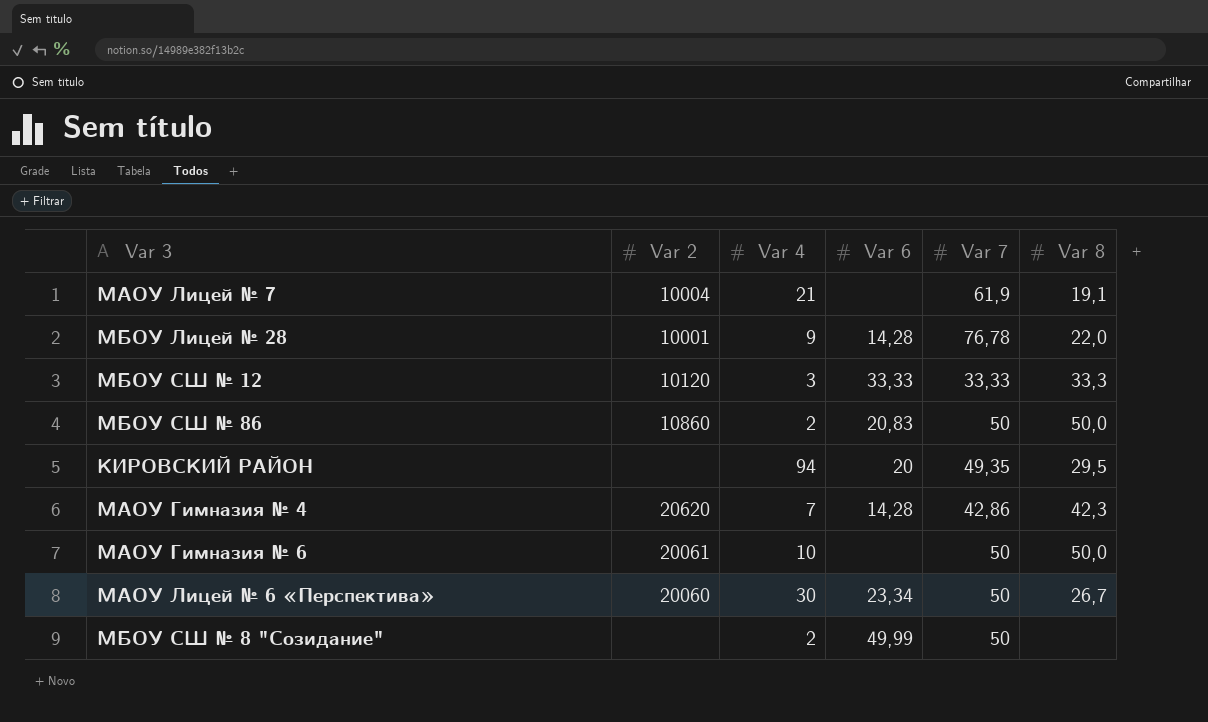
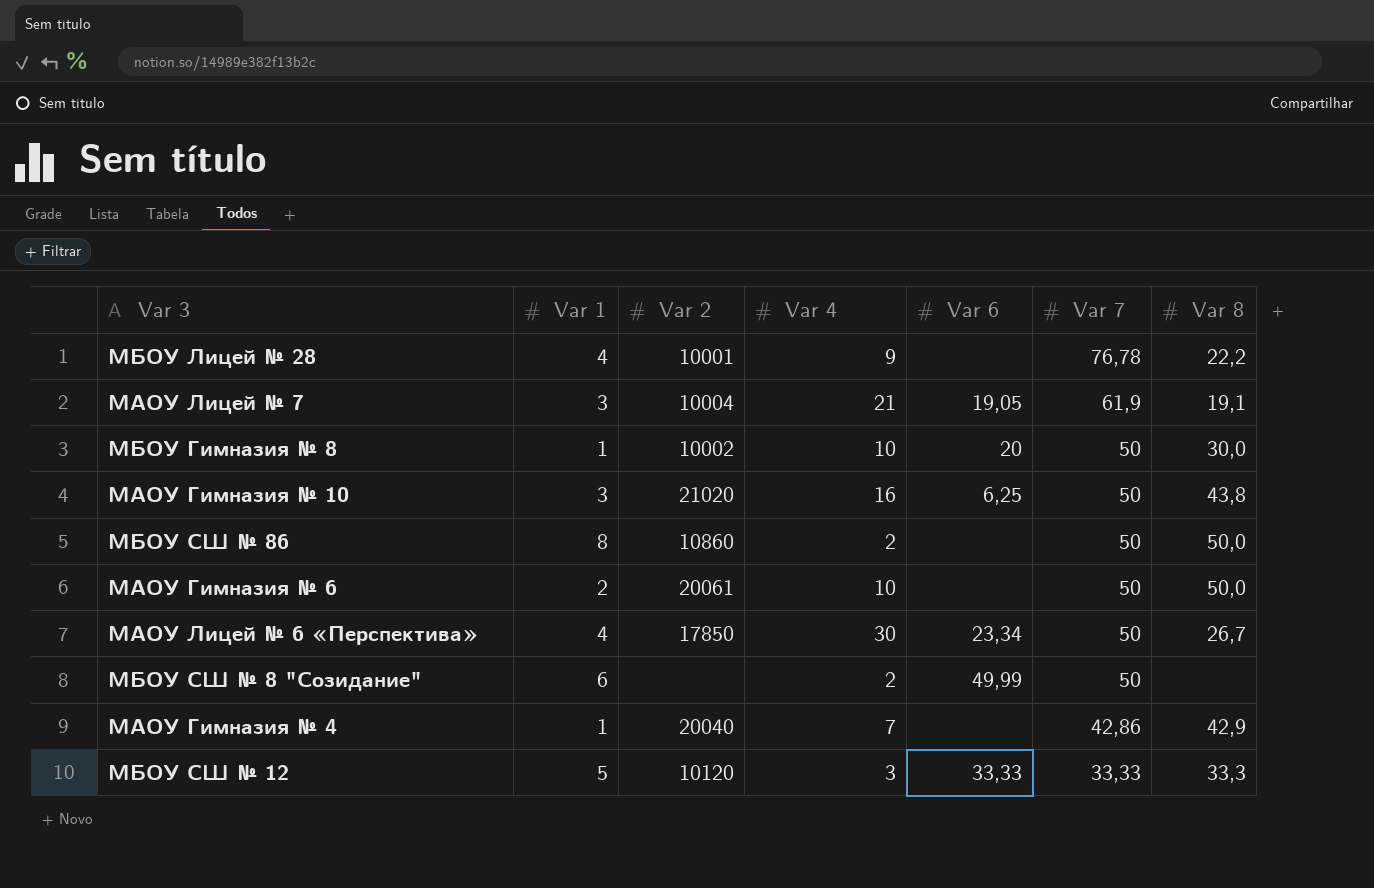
row order: none -> Var 7 descending
column Var 1 | position: none -> 2
row КИРОВСКИЙ РАЙОН: none | 94 | 20 | 49,35 | 29,5 -> none
МБОУ Лицей № 28 | Var 6: 14,28 -> none
МБОУ Лицей № 28 | Var 8: 22,0 -> 22,2
МАОУ Лицей № 7 | Var 6: none -> 19,05
row МБОУ Гимназия № 8: none -> 1 | 10002 | 10 | 20 | 50 | 30,0
row МАОУ Гимназия № 10: none -> 3 | 21020 | 16 | 6,25 | 50 | 43,8
МБОУ СШ № 86 | Var 6: 20,83 -> none
МАОУ Лицей № 6 «Перспектива» | Var 2: 20060 -> 17850
МАОУ Гимназия № 4 | Var 2: 20620 -> 20040
МАОУ Гимназия № 4 | Var 6: 14,28 -> none
МАОУ Гимназия № 4 | Var 8: 42,3 -> 42,9

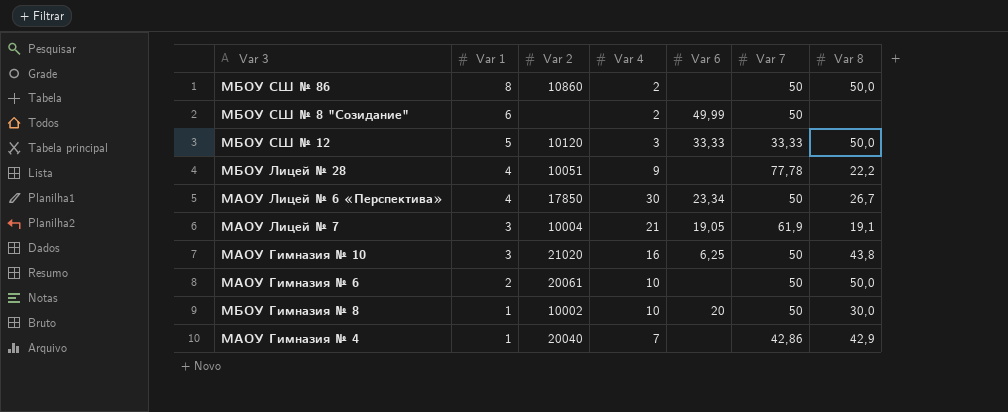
row order: Var 7 descending -> Var 1 descending
МБОУ СШ № 12 | Var 8: 33,3 -> 50,0
МБОУ Лицей № 28 | Var 2: 10001 -> 10051
МБОУ Лицей № 28 | Var 7: 76,78 -> 77,78

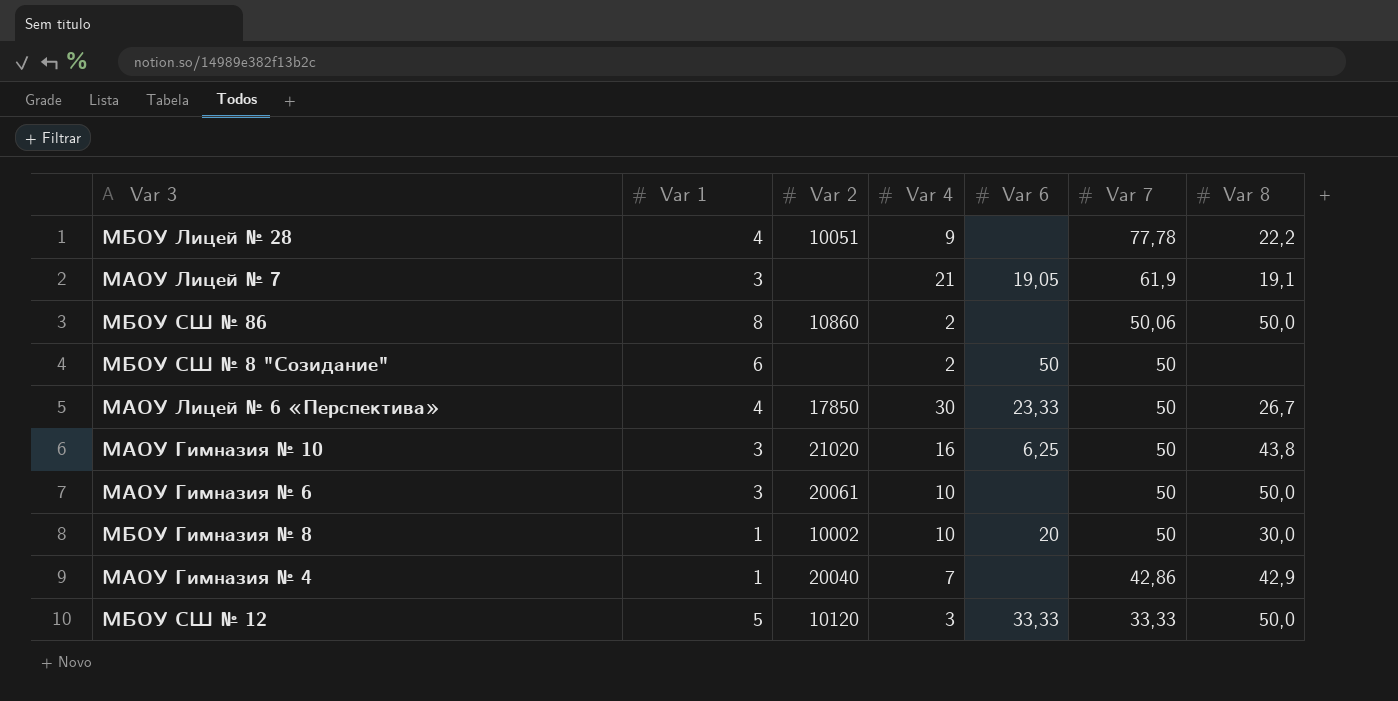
row order: Var 1 descending -> Var 7 descending
МАОУ Лицей № 7 | Var 2: 10004 -> none
МБОУ СШ № 86 | Var 7: 50 -> 50,06
МБОУ СШ № 8 "Созидание" | Var 6: 49,99 -> 50
МАОУ Лицей № 6 «Перспектива» | Var 6: 23,34 -> 23,33
МАОУ Гимназия № 6 | Var 1: 2 -> 3

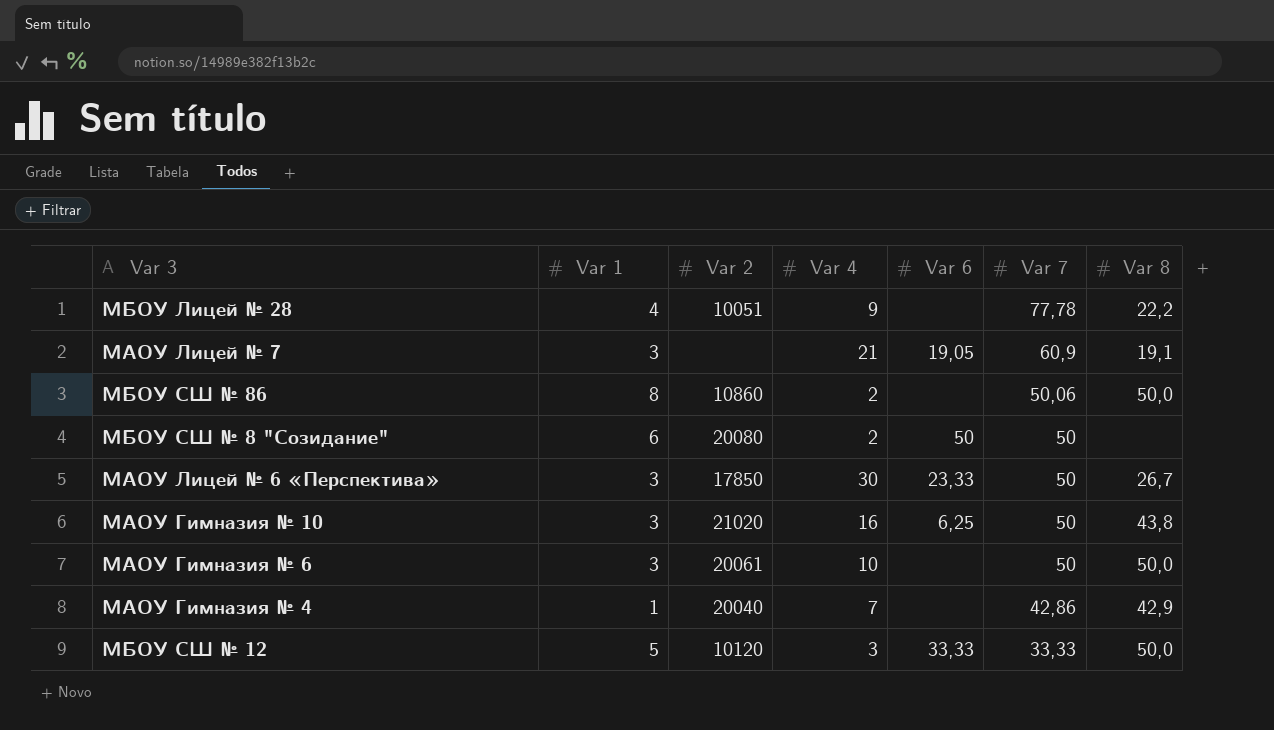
row МБОУ Гимназия № 8: 1 | 10002 | 10 | 20 | 50 | 30,0 -> none
МАОУ Лицей № 7 | Var 7: 61,9 -> 60,9
МБОУ СШ № 8 "Созидание" | Var 2: none -> 20080
МАОУ Лицей № 6 «Перспектива» | Var 1: 4 -> 3

